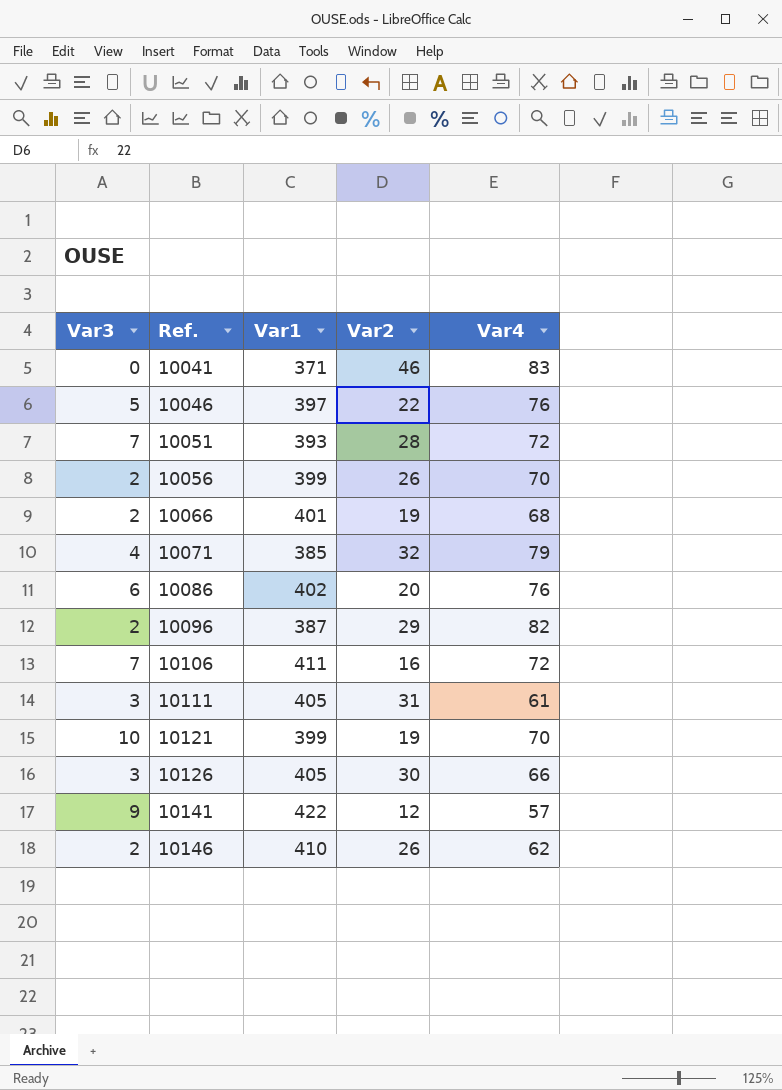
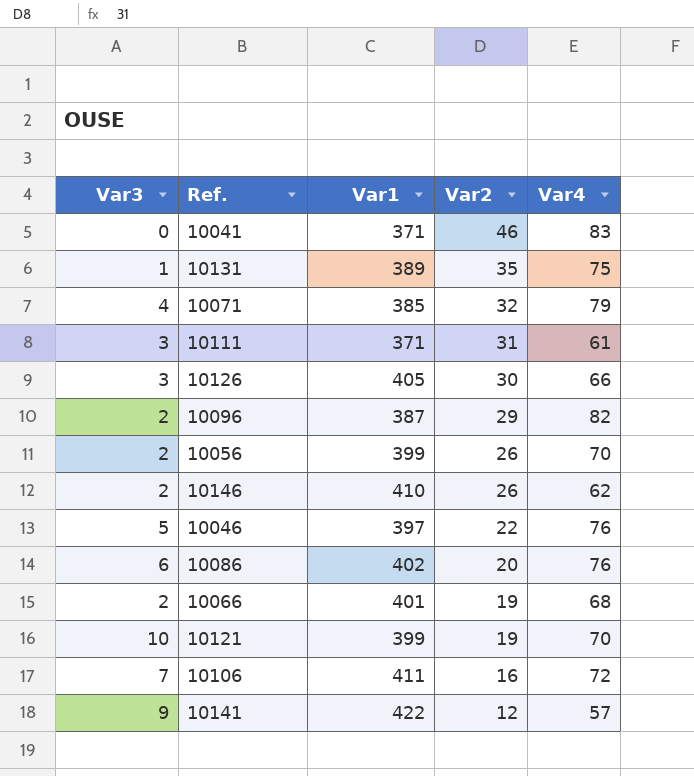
row order: Ref. ascending -> Var2 descending
row 10051: 7 | 393 | 28 | 72 -> none
row 10131: none -> 1 | 389 | 35 | 75
10111 | Var1: 405 -> 371

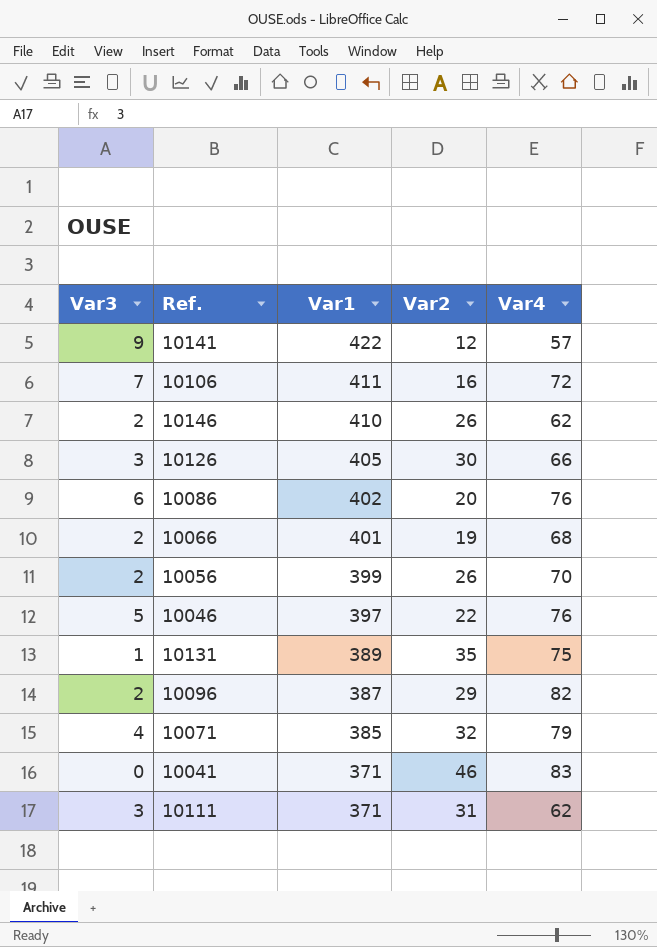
row order: Var2 descending -> Var1 descending
row 10121: 10 | 399 | 19 | 70 -> none
10111 | Var4: 61 -> 62

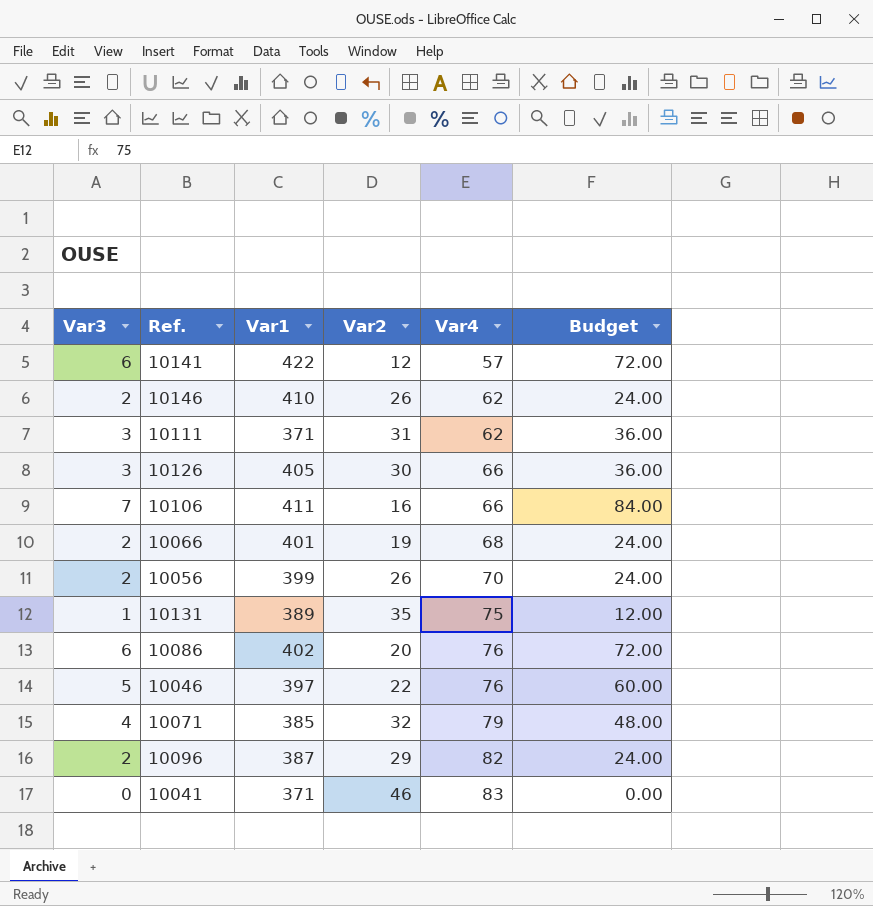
row order: Var1 descending -> Var4 ascending
column Budget | formula: none -> [Var3] * 12
10141 | Var3: 9 -> 6
10106 | Var4: 72 -> 66

